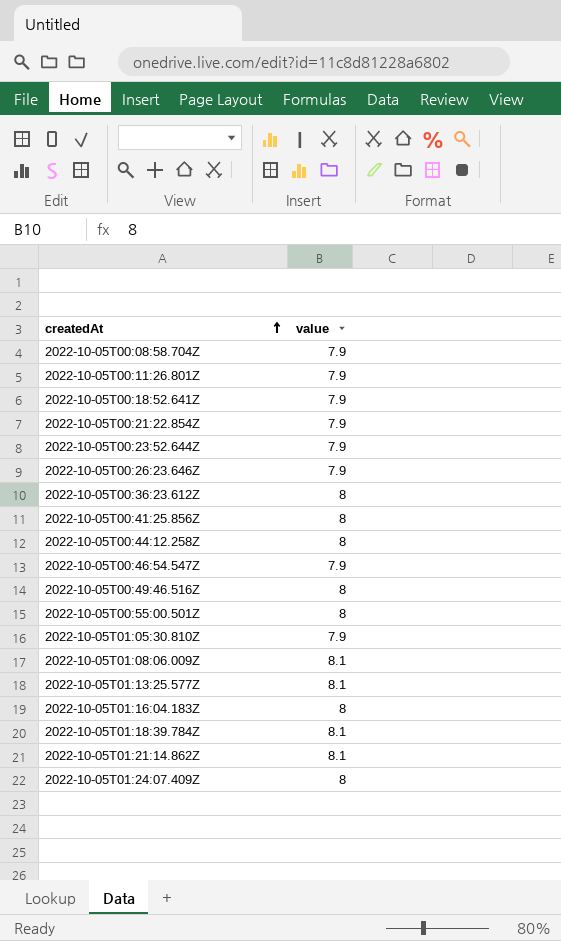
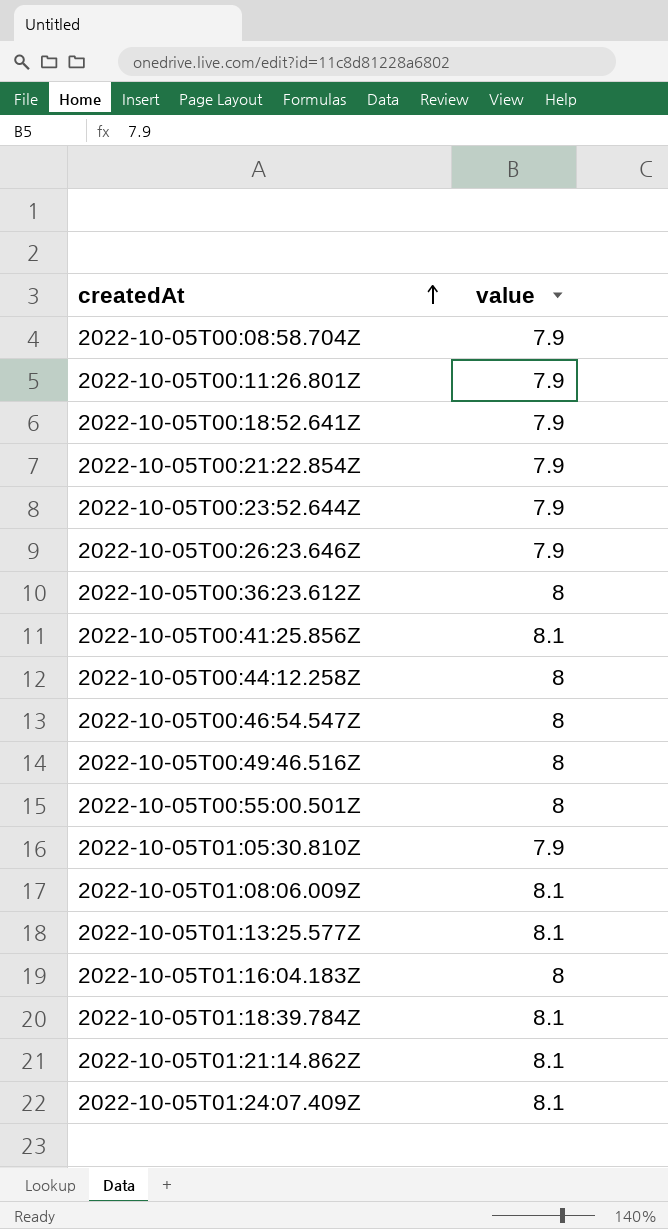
2022-10-05T00:41:25.856Z | value: 8 -> 8.1
2022-10-05T00:46:54.547Z | value: 7.9 -> 8
2022-10-05T01:24:07.409Z | value: 8 -> 8.1

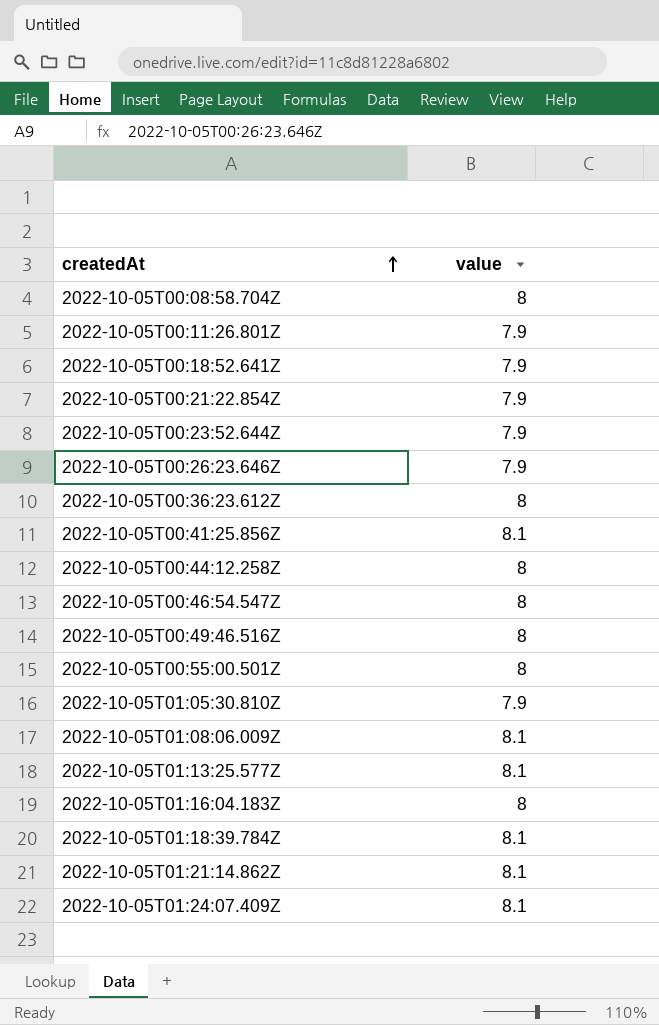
2022-10-05T00:08:58.704Z | value: 7.9 -> 8

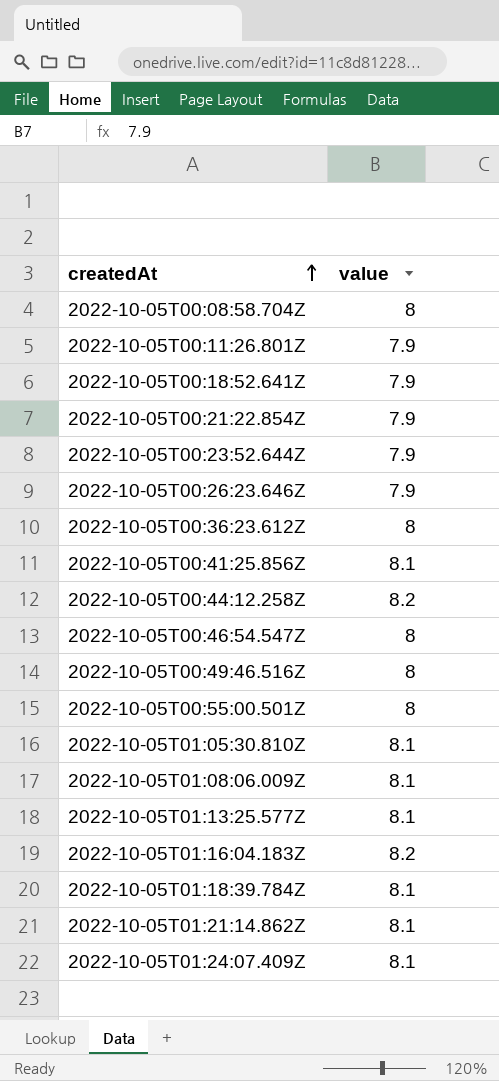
2022-10-05T00:44:12.258Z | value: 8 -> 8.2
2022-10-05T01:05:30.810Z | value: 7.9 -> 8.1
2022-10-05T01:16:04.183Z | value: 8 -> 8.2

